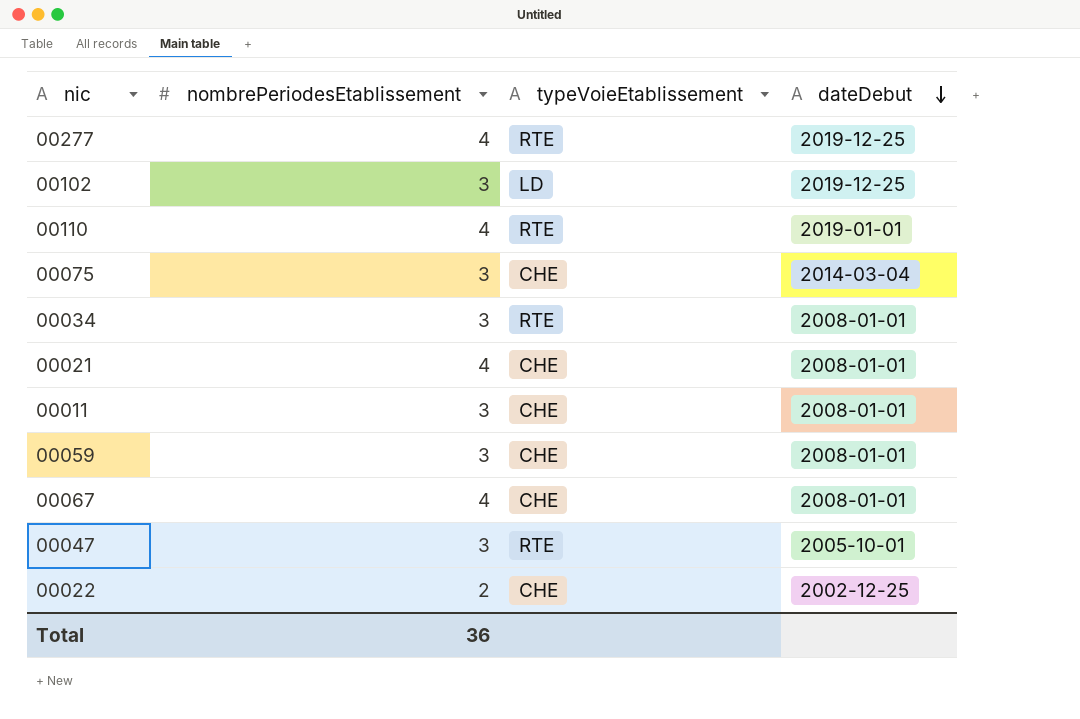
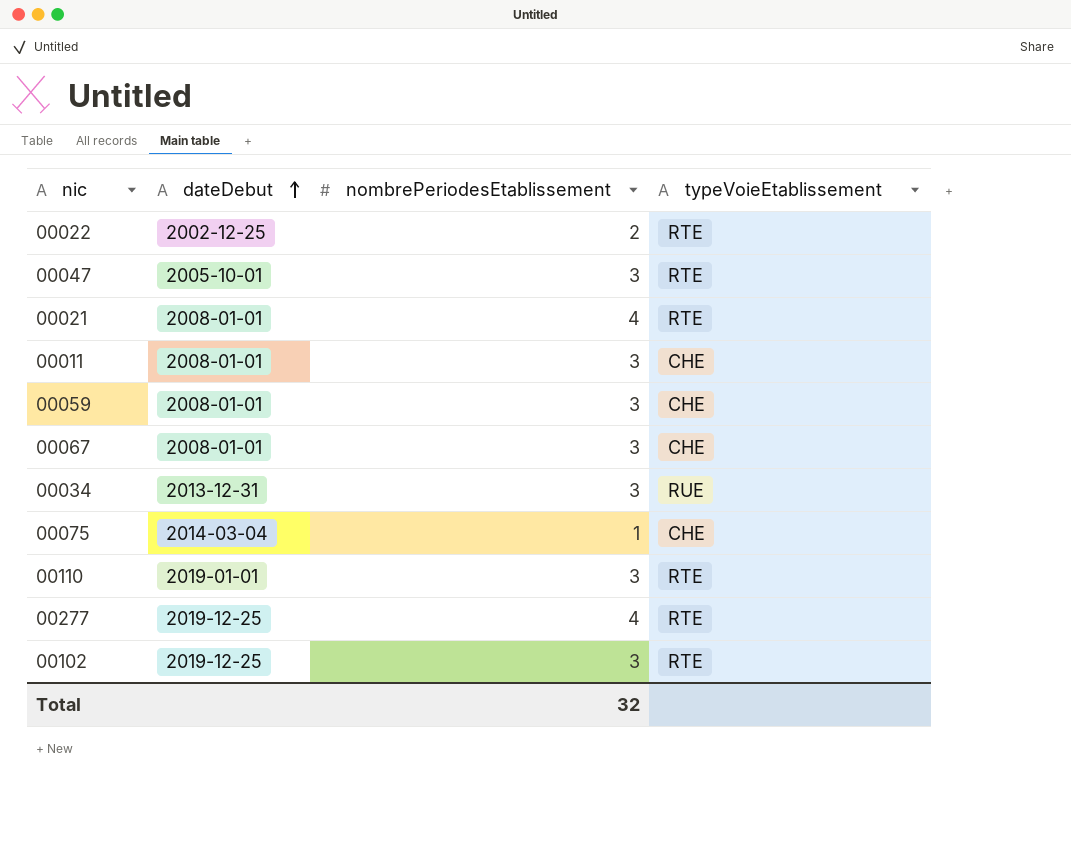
row order: dateDebut descending -> dateDebut ascending
column dateDebut | position: 4 -> 2
00022 | typeVoieEtablissement: CHE -> RTE
00021 | typeVoieEtablissement: CHE -> RTE
00067 | nombrePeriodesEtablissement: 4 -> 3
00034 | dateDebut: 2008-01-01 -> 2013-12-31
00034 | typeVoieEtablissement: RTE -> RUE
00075 | nombrePeriodesEtablissement: 3 -> 1
00110 | nombrePeriodesEtablissement: 4 -> 3
00102 | typeVoieEtablissement: LD -> RTE
Total | nombrePeriodesEtablissement: 36 -> 32

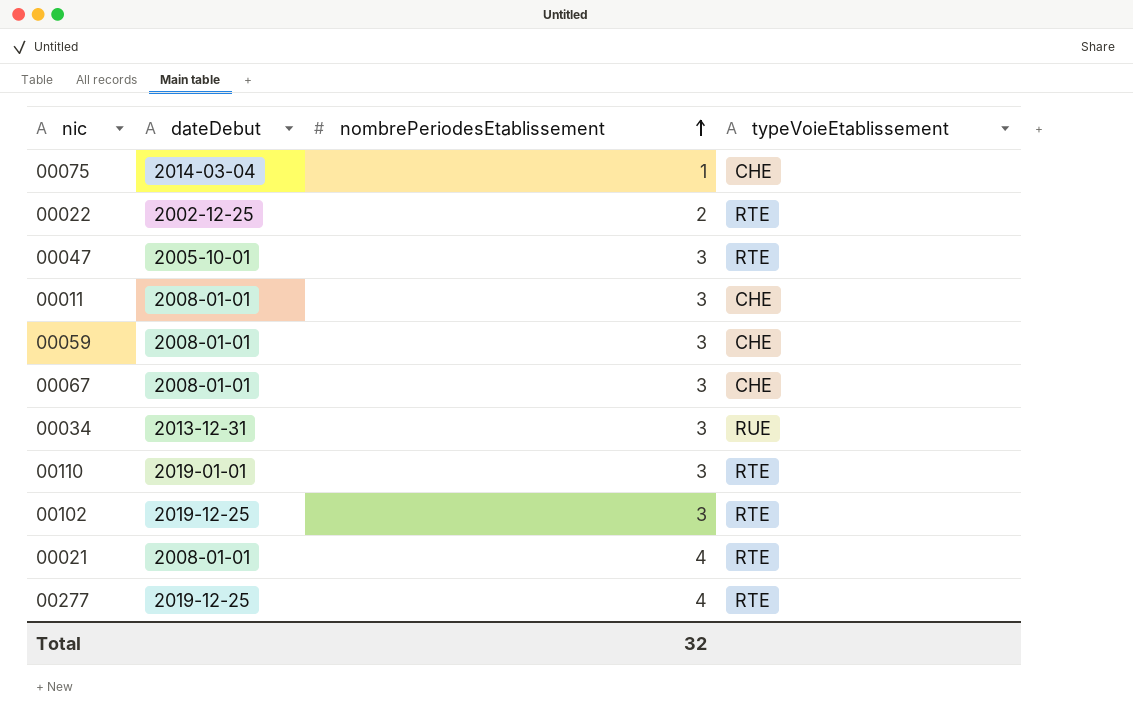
row order: dateDebut ascending -> nombrePeriodesEtablissement ascending

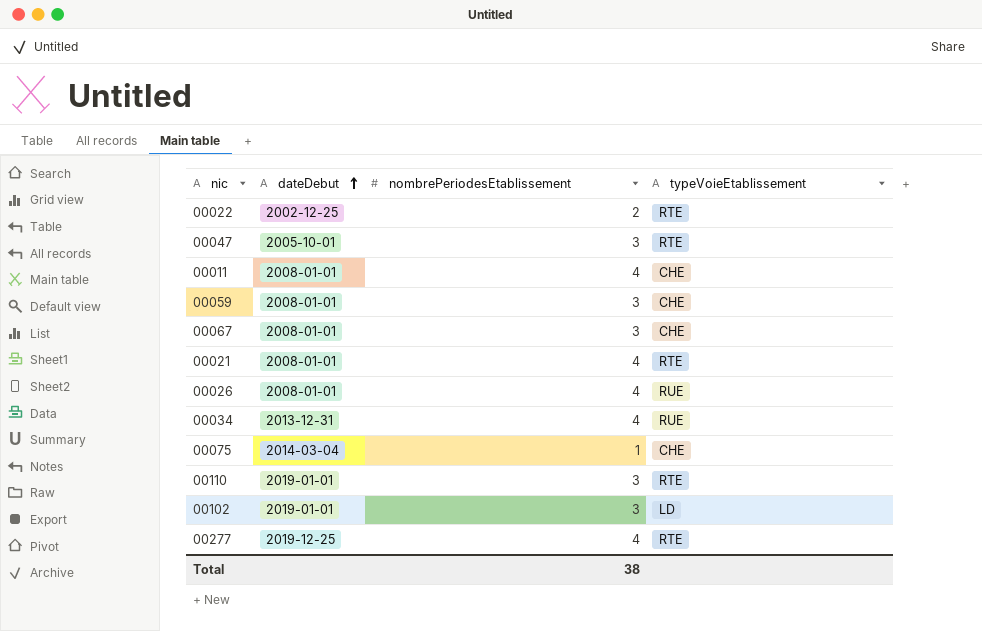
row order: nombrePeriodesEtablissement ascending -> dateDebut ascending
00011 | nombrePeriodesEtablissement: 3 -> 4
row 00026: none -> 2008-01-01 | 4 | RUE
00034 | nombrePeriodesEtablissement: 3 -> 4
00102 | dateDebut: 2019-12-25 -> 2019-01-01
00102 | typeVoieEtablissement: RTE -> LD
Total | nombrePeriodesEtablissement: 32 -> 38

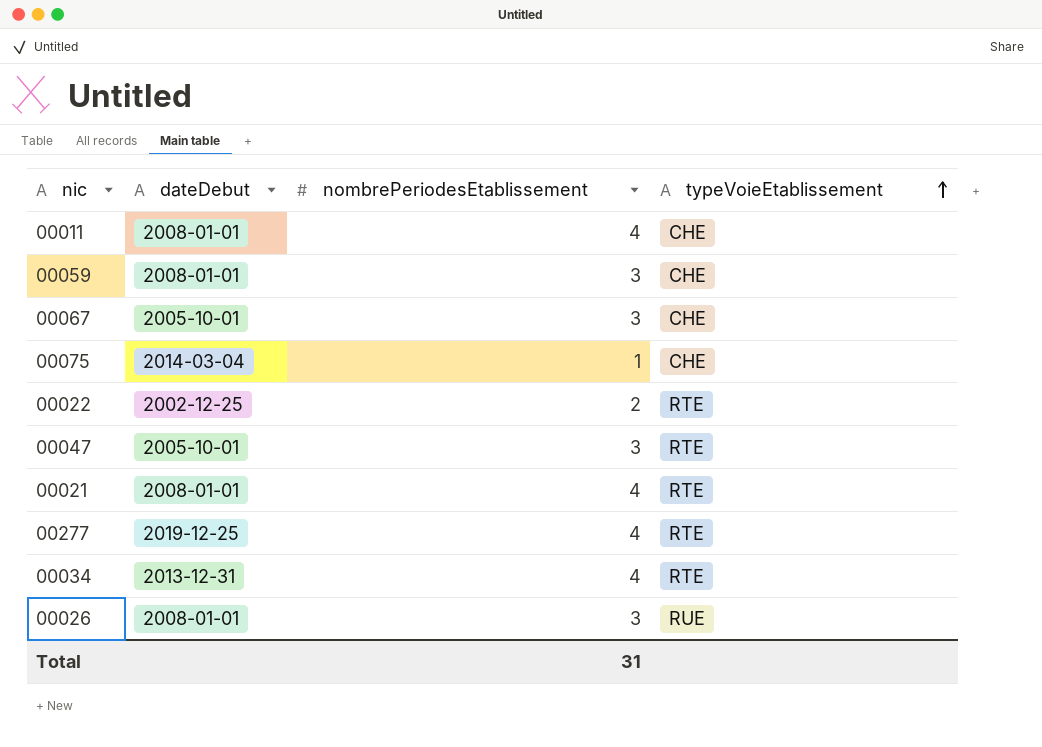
row order: dateDebut ascending -> typeVoieEtablissement ascending
row 00110: 2019-01-01 | 3 | RTE -> none
row 00102: 2019-01-01 | 3 | LD -> none
00067 | dateDebut: 2008-01-01 -> 2005-10-01
00034 | typeVoieEtablissement: RUE -> RTE
00026 | nombrePeriodesEtablissement: 4 -> 3
Total | nombrePeriodesEtablissement: 38 -> 31

